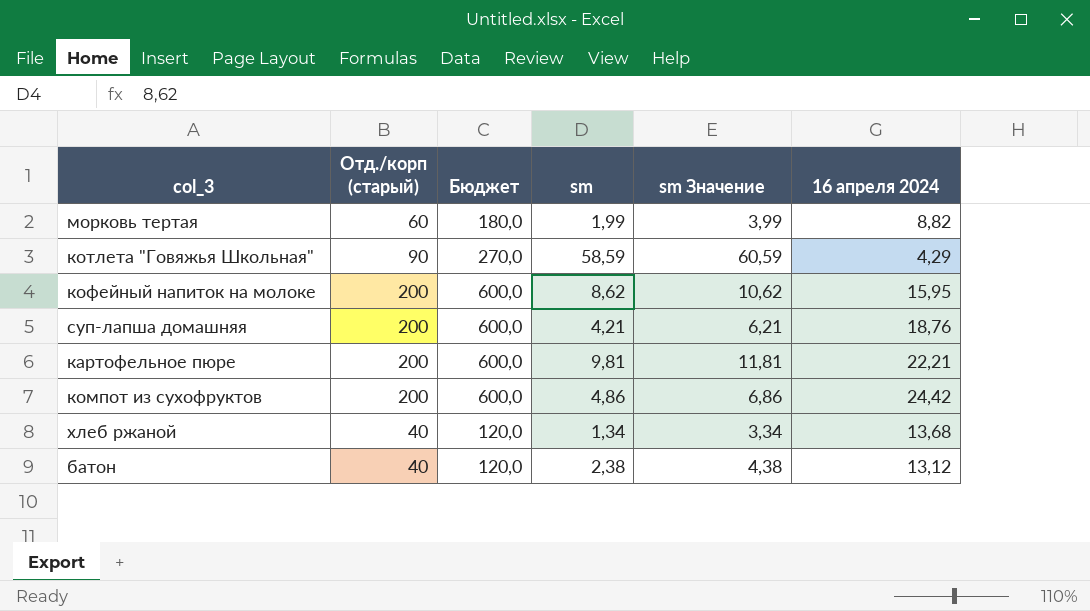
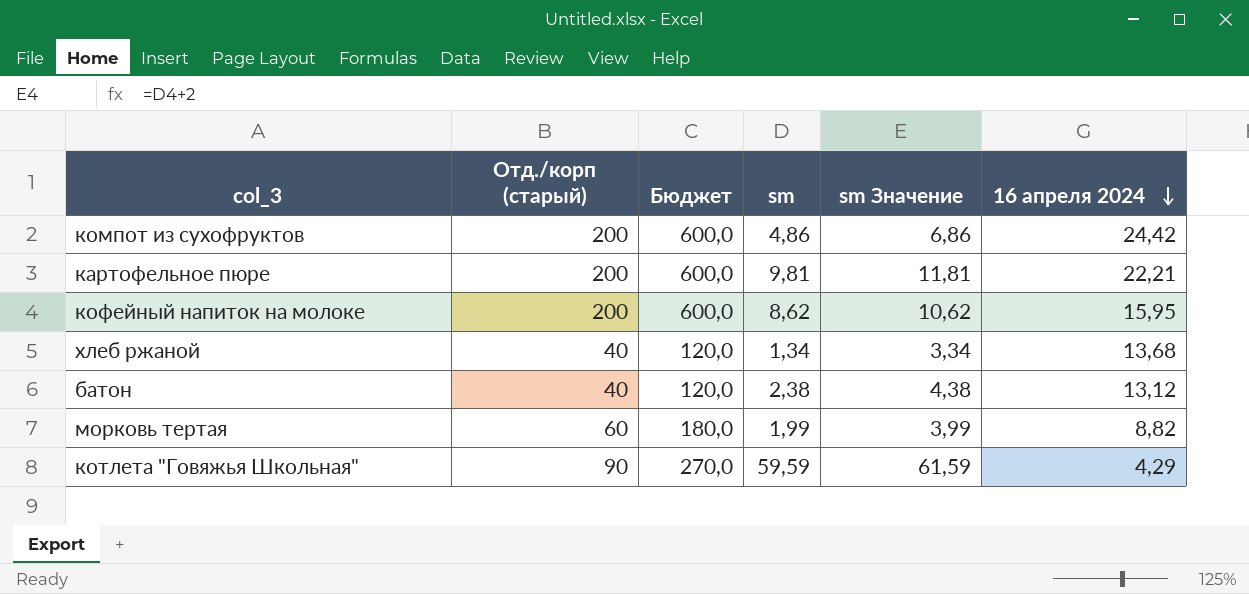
row order: none -> 16 апреля 2024 descending
row суп-лапша домашняя: 200 | 600,0 | 4,21 | 6,21 | 18,76 -> none
котлета "Говяжья Школьная" | sm: 58,59 -> 59,59
котлета "Говяжья Школьная" | sm Значение: 60,59 -> 61,59

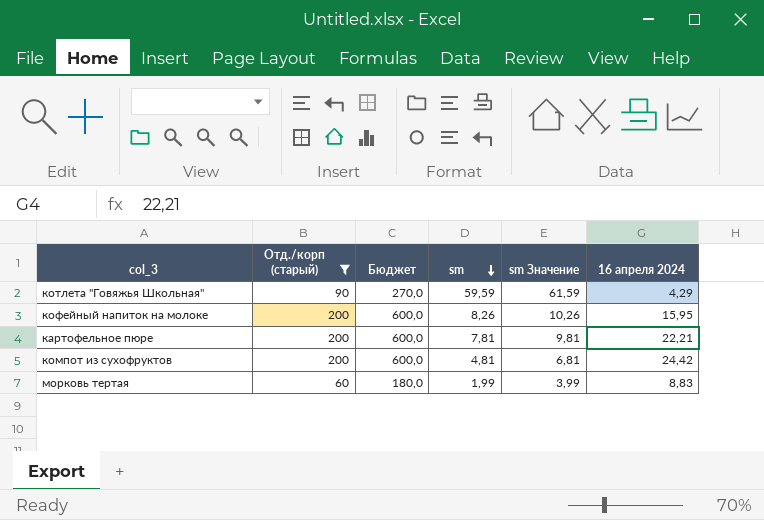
filter: none -> Отд./корп (старый) != 40
row order: 16 апреля 2024 descending -> sm descending
кофейный напиток на молоке | sm: 8,62 -> 8,26
кофейный напиток на молоке | sm Значение: 10,62 -> 10,26
картофельное пюре | sm: 9,81 -> 7,81
картофельное пюре | sm Значение: 11,81 -> 9,81
компот из сухофруктов | sm: 4,86 -> 4,81
компот из сухофруктов | sm Значение: 6,86 -> 6,81
морковь тертая | 16 апреля 2024: 8,82 -> 8,83

